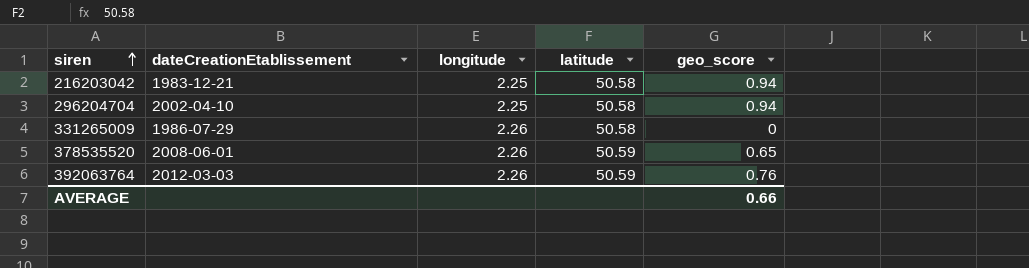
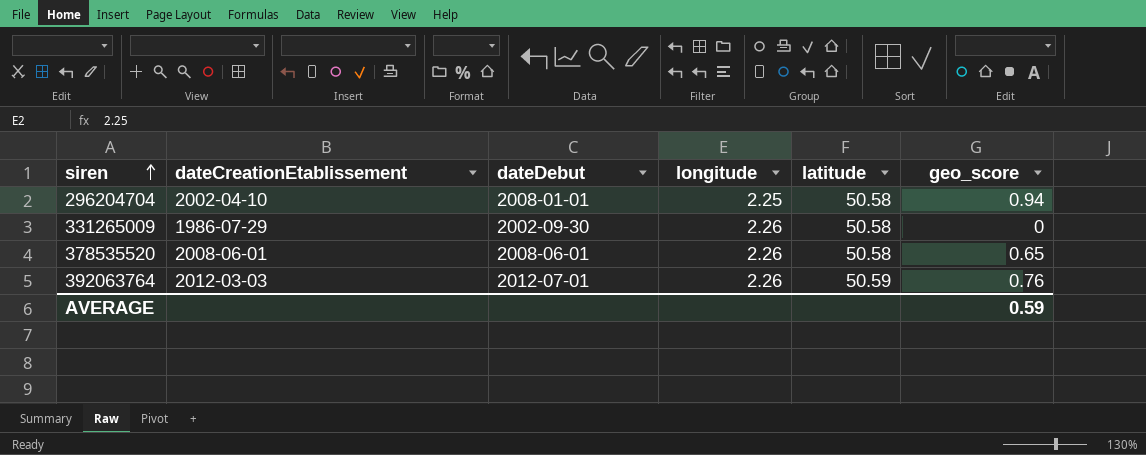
column dateDebut | position: none -> 3
row 216203042: 1983-12-21 | 2.25 | 50.58 | 0.94 -> none
378535520 | latitude: 50.59 -> 50.58
AVERAGE | geo_score: 0.66 -> 0.59

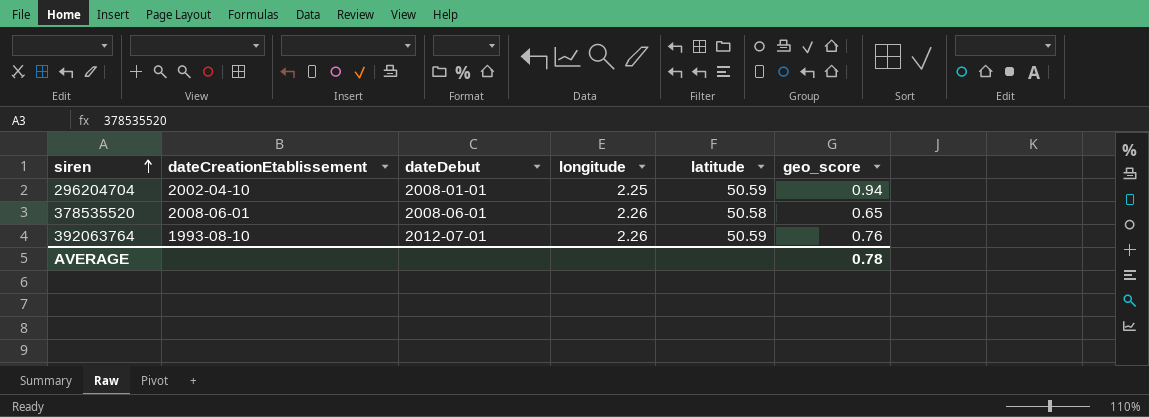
row 331265009: 1986-07-29 | 2002-09-30 | 2.26 | 50.58 | 0 -> none
296204704 | latitude: 50.58 -> 50.59
392063764 | dateCreationEtablissement: 2012-03-03 -> 1993-08-10
AVERAGE | geo_score: 0.59 -> 0.78

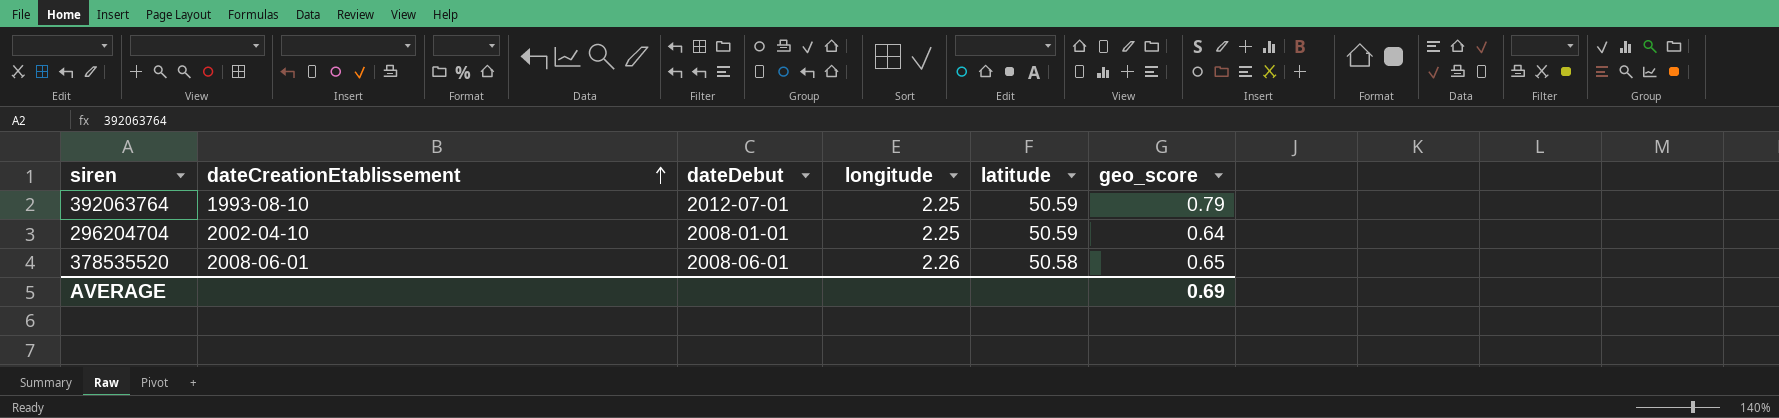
row order: siren ascending -> dateCreationEtablissement ascending
392063764 | longitude: 2.26 -> 2.25
392063764 | geo_score: 0.76 -> 0.79
296204704 | geo_score: 0.94 -> 0.64
AVERAGE | geo_score: 0.78 -> 0.69

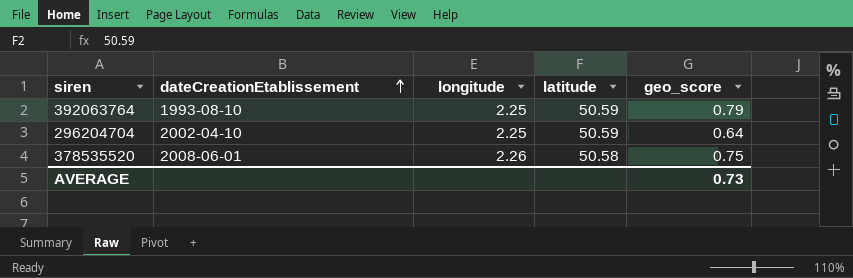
column dateDebut | position: 3 -> none
378535520 | geo_score: 0.65 -> 0.75
AVERAGE | geo_score: 0.69 -> 0.73

